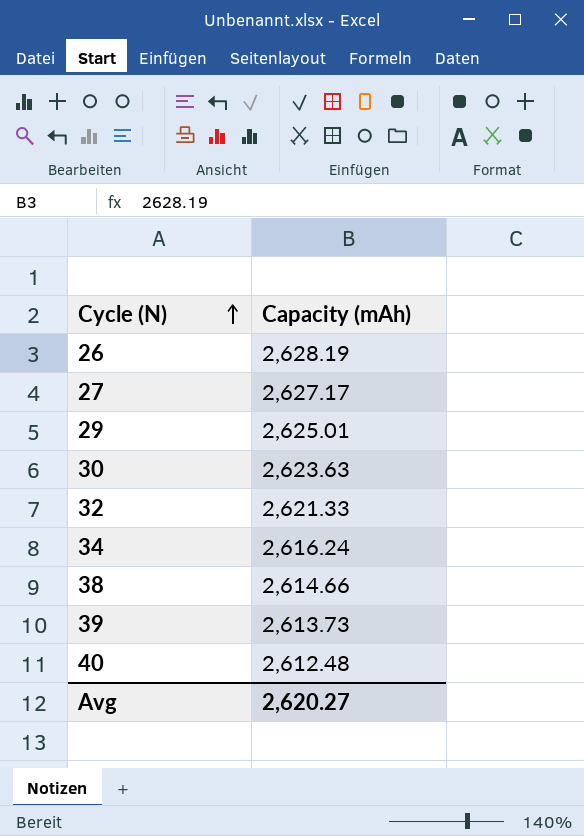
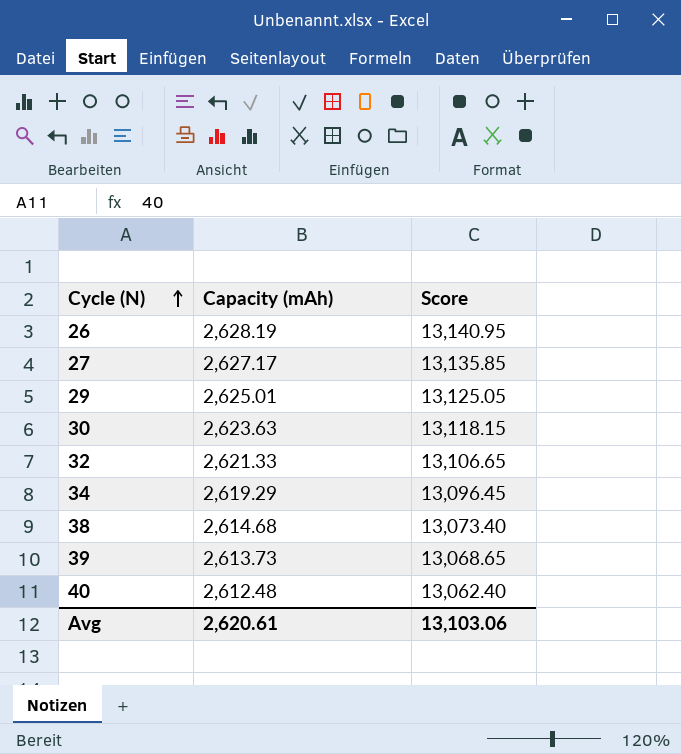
column Score | formula: none -> [Capacity (mAh)] * 5
34 | Capacity (mAh): 2,616.24 -> 2,619.29
38 | Capacity (mAh): 2,614.66 -> 2,614.68
Avg | Capacity (mAh): 2,620.27 -> 2,620.61

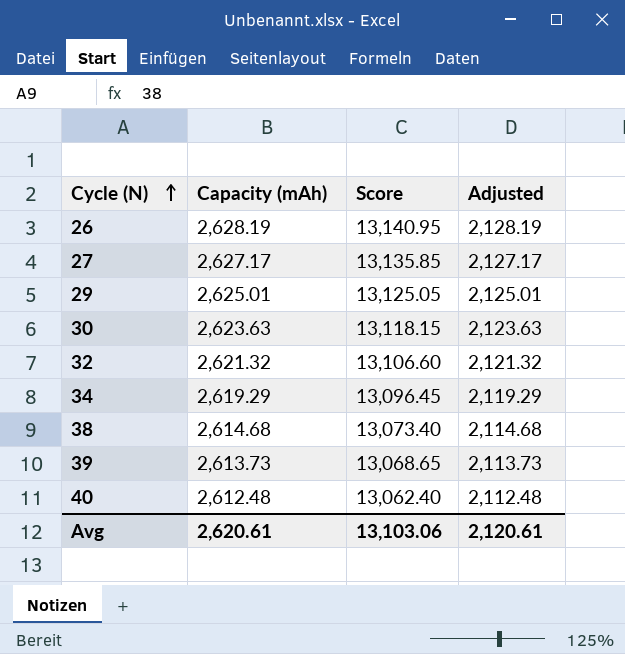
column Adjusted | formula: none -> [Capacity (mAh)] - 500
32 | Capacity (mAh): 2,621.33 -> 2,621.32
32 | Score: 13,106.65 -> 13,106.60

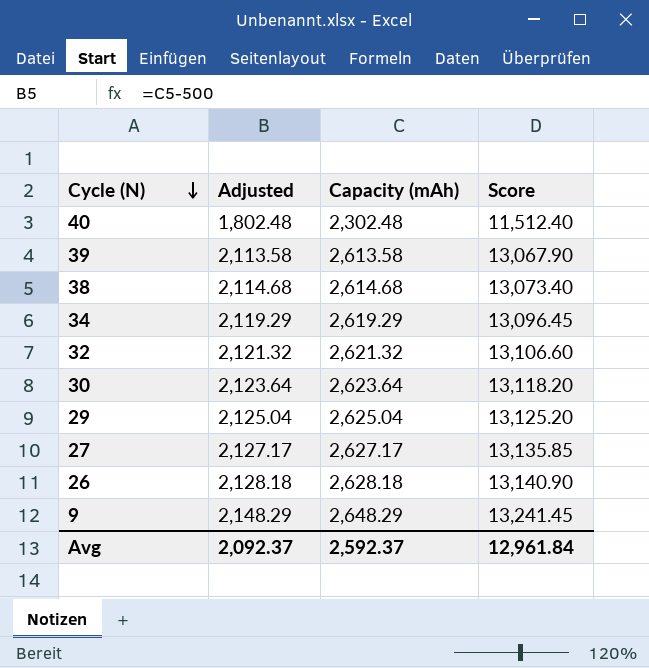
row order: Cycle (N) ascending -> Cycle (N) descending
column Adjusted | position: 4 -> 2
40 | Adjusted: 2,112.48 -> 1,802.48
40 | Capacity (mAh): 2,612.48 -> 2,302.48
40 | Score: 13,062.40 -> 11,512.40
39 | Adjusted: 2,113.73 -> 2,113.58
39 | Capacity (mAh): 2,613.73 -> 2,613.58
39 | Score: 13,068.65 -> 13,067.90
30 | Adjusted: 2,123.63 -> 2,123.64
30 | Capacity (mAh): 2,623.63 -> 2,623.64
30 | Score: 13,118.15 -> 13,118.20
29 | Adjusted: 2,125.01 -> 2,125.04
29 | Capacity (mAh): 2,625.01 -> 2,625.04
29 | Score: 13,125.05 -> 13,125.20
26 | Adjusted: 2,128.19 -> 2,128.18
26 | Capacity (mAh): 2,628.19 -> 2,628.18
26 | Score: 13,140.95 -> 13,140.90
row 9: none -> 2,148.29 | 2,648.29 | 13,241.45
Avg | Adjusted: 2,120.61 -> 2,092.37
Avg | Capacity (mAh): 2,620.61 -> 2,592.37
Avg | Score: 13,103.06 -> 12,961.84

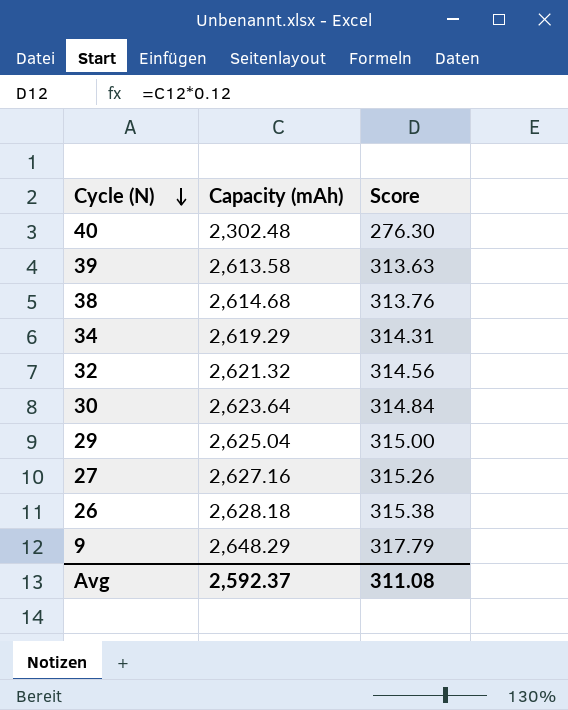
column Adjusted | formula: [Capacity (mAh)] - 500 -> none
column Score | formula: [Capacity (mAh)] * 5 -> [Capacity (mAh)] * 0.12
27 | Capacity (mAh): 2,627.17 -> 2,627.16
Avg | Score: 12,961.84 -> 311.08

